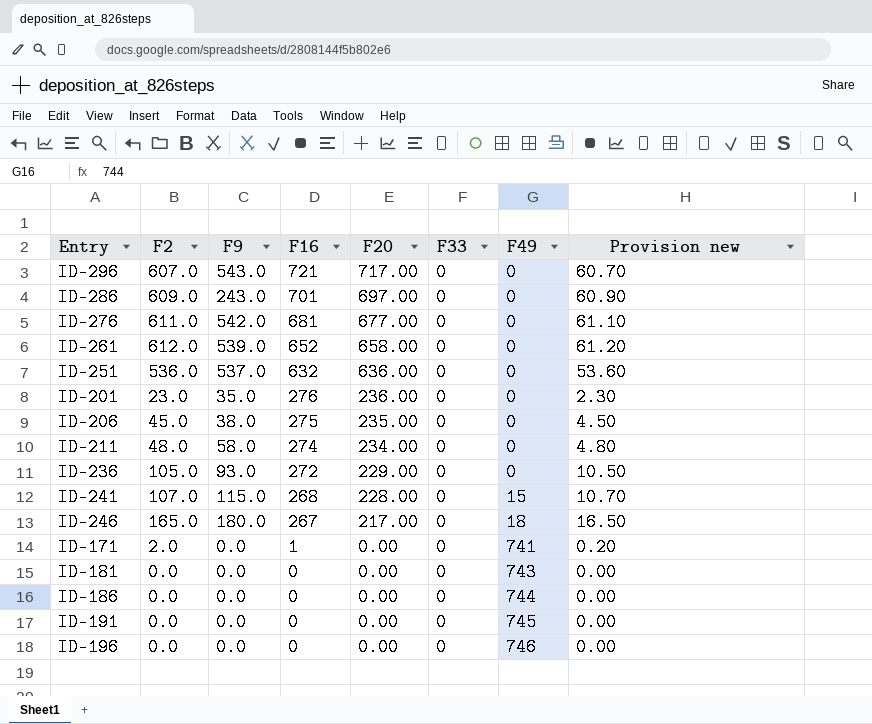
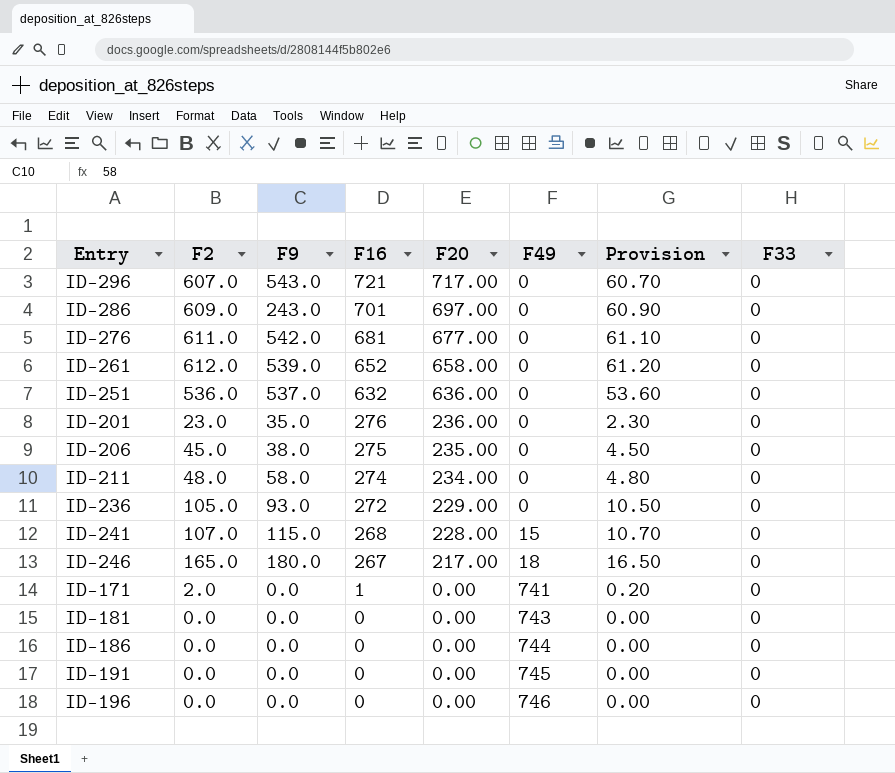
column name: Provision new -> Provision
column F33 | position: 6 -> 8

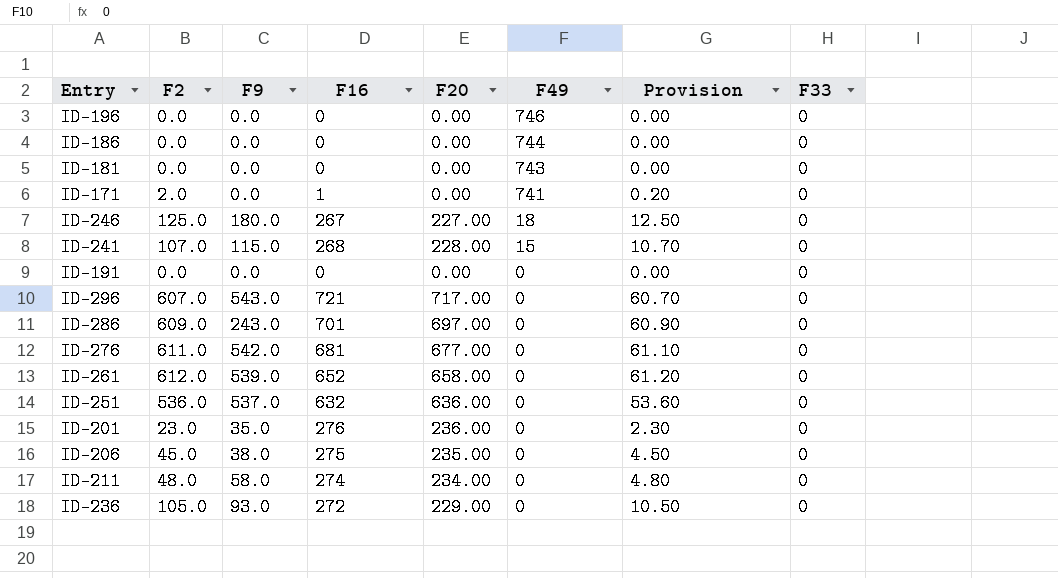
row order: F16 descending -> F49 descending
ID-246 | F2: 165.0 -> 125.0
ID-246 | F20: 217.00 -> 227.00
ID-246 | Provision: 16.50 -> 12.50
ID-191 | F49: 745 -> 0

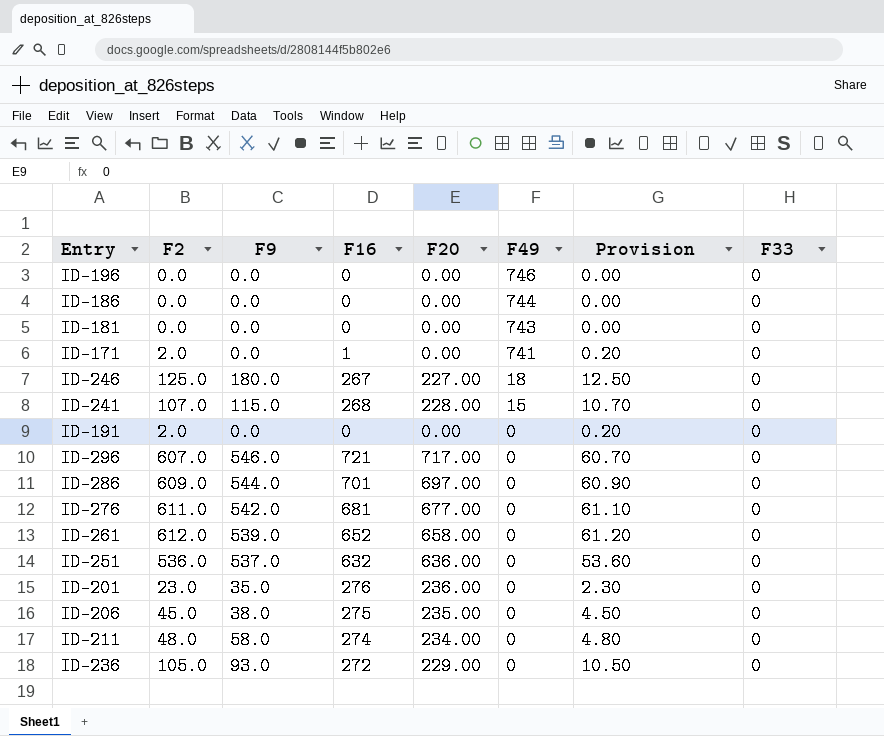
ID-191 | F2: 0.0 -> 2.0
ID-191 | Provision: 0.00 -> 0.20
ID-296 | F9: 543.0 -> 546.0
ID-286 | F9: 243.0 -> 544.0

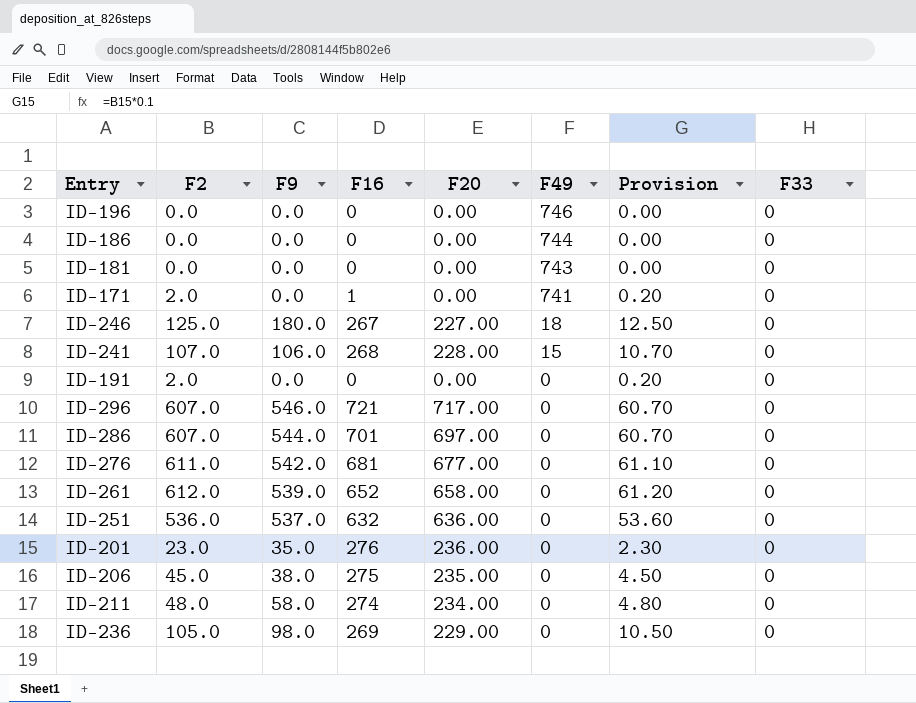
ID-241 | F9: 115.0 -> 106.0
ID-286 | F2: 609.0 -> 607.0
ID-286 | Provision: 60.90 -> 60.70
ID-236 | F9: 93.0 -> 98.0
ID-236 | F16: 272 -> 269

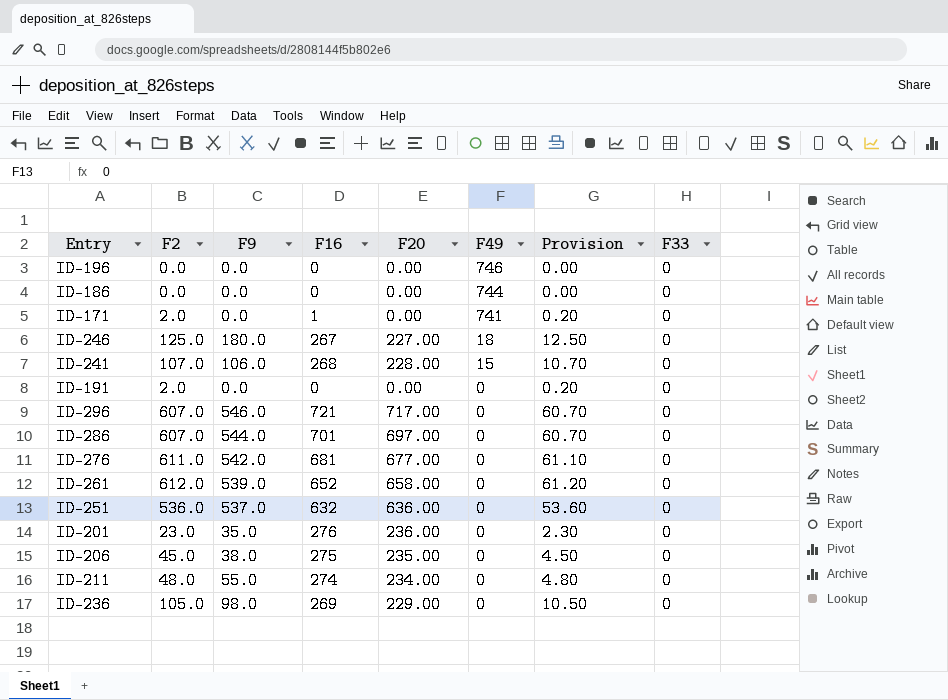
row ID-181: 0.0 | 0.0 | 0 | 0.00 | 743 | 0.00 | 0 -> none
ID-211 | F9: 58.0 -> 55.0

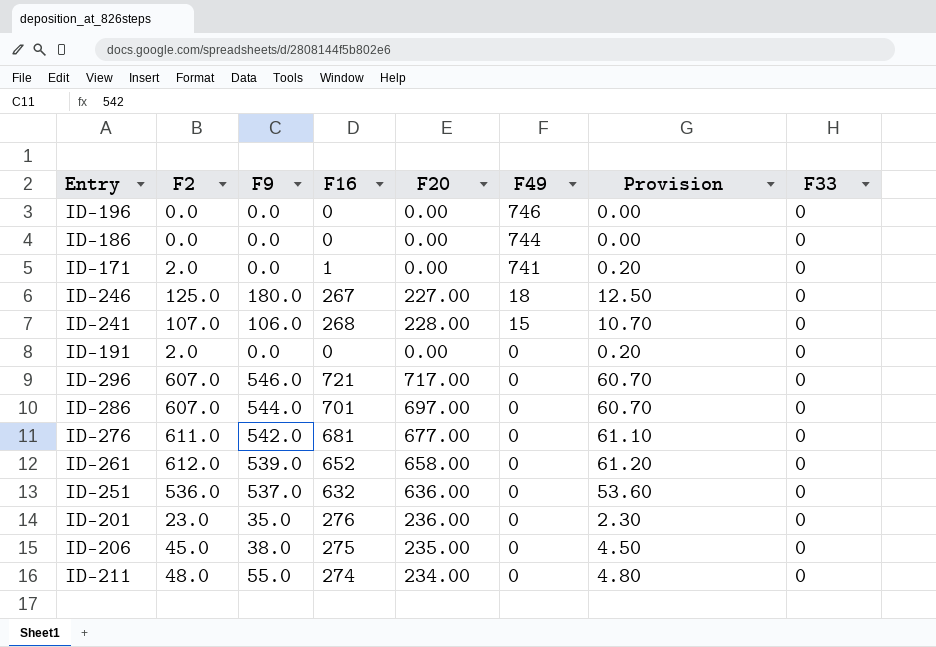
row ID-236: 105.0 | 98.0 | 269 | 229.00 | 0 | 10.50 | 0 -> none

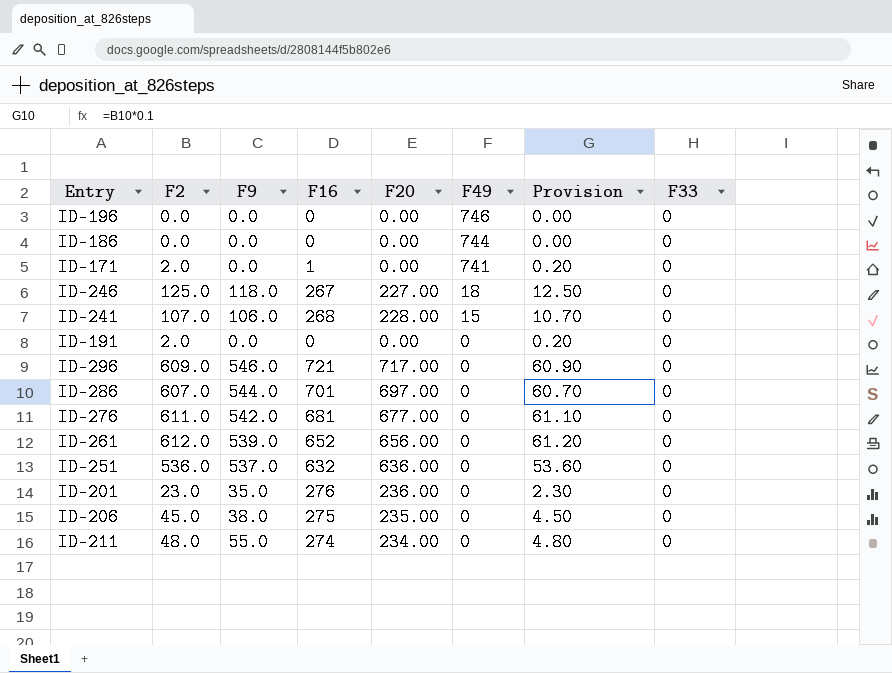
ID-246 | F9: 180.0 -> 118.0
ID-296 | F2: 607.0 -> 609.0
ID-296 | Provision: 60.70 -> 60.90
ID-261 | F20: 658.00 -> 656.00

